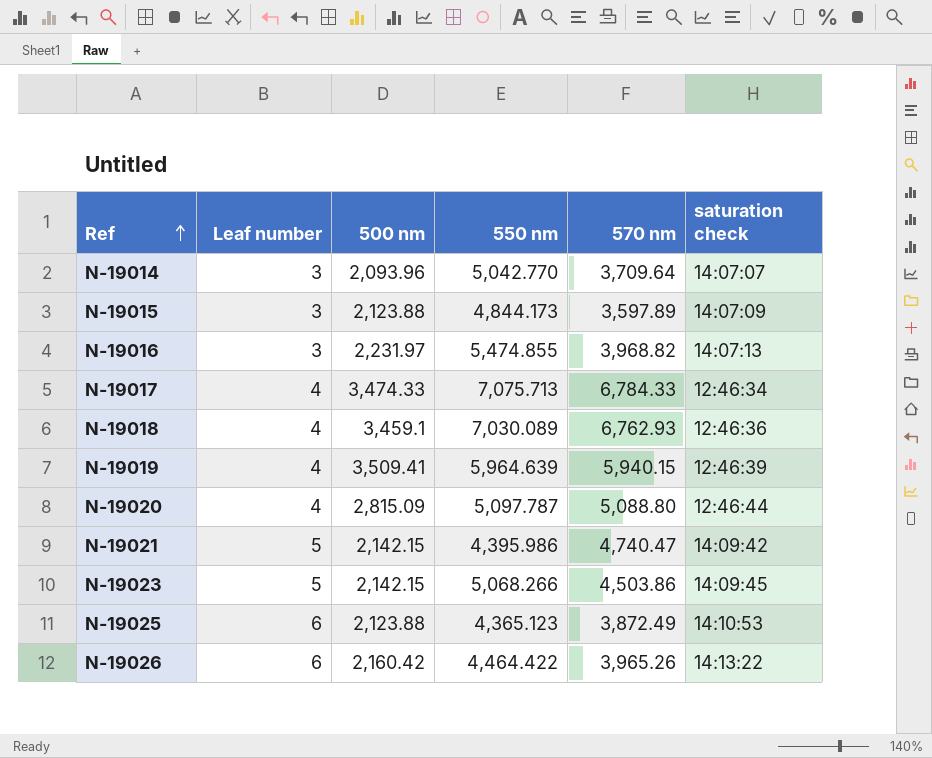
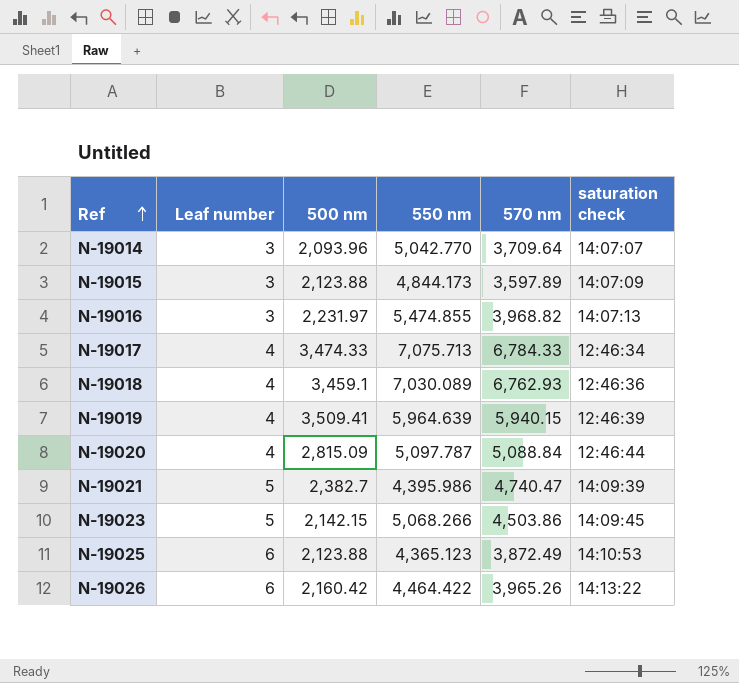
N-19020 | 570 nm: 5,088.80 -> 5,088.84
N-19021 | 500 nm: 2,142.15 -> 2,382.7
N-19021 | saturation check: 14:09:42 -> 14:09:39

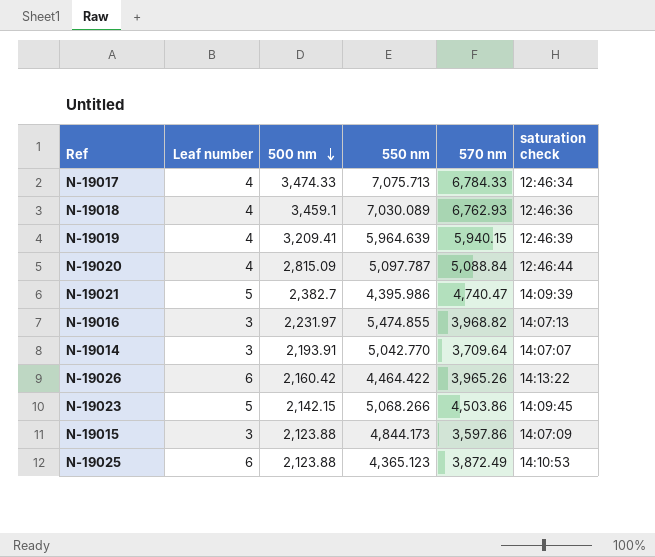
row order: Ref ascending -> 500 nm descending
N-19019 | 500 nm: 3,509.41 -> 3,209.41
N-19014 | 500 nm: 2,093.96 -> 2,193.91
N-19015 | 570 nm: 3,597.89 -> 3,597.86

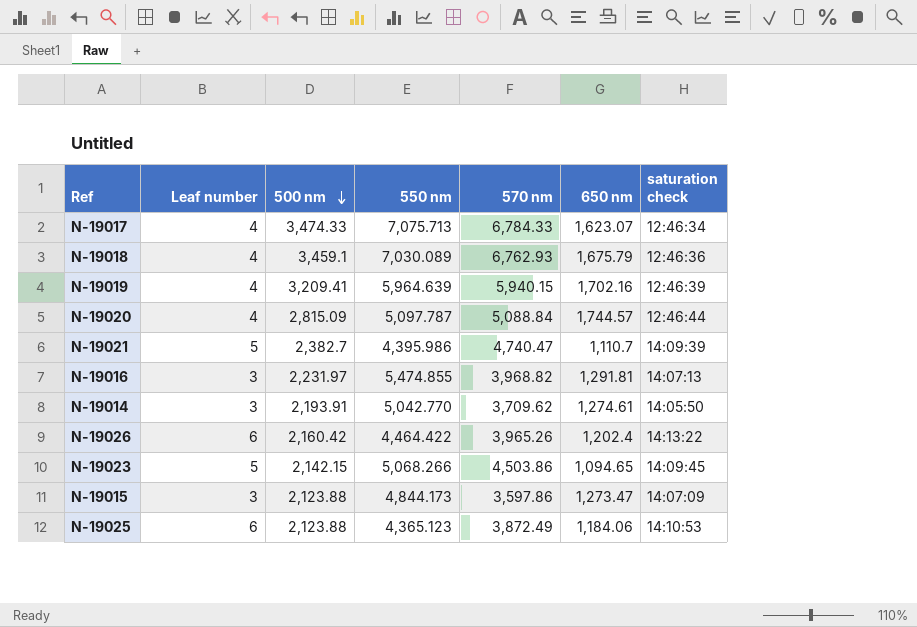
column 650 nm | position: none -> 6
N-19014 | 570 nm: 3,709.64 -> 3,709.62
N-19014 | saturation check: 14:07:07 -> 14:05:50

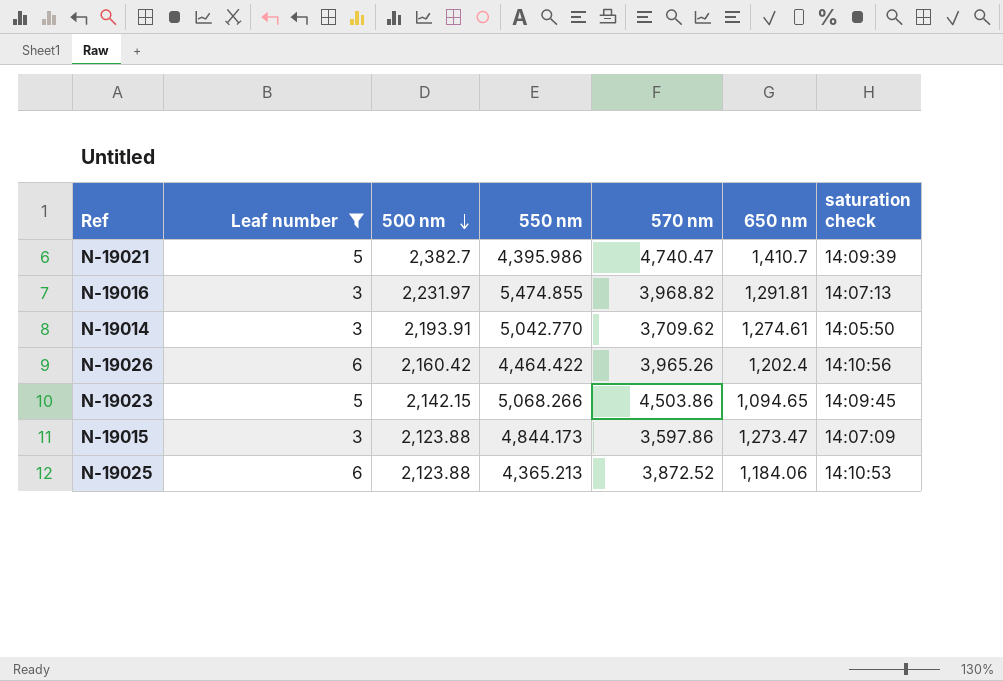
filter: none -> Leaf number != 4
N-19021 | 650 nm: 1,110.7 -> 1,410.7
N-19026 | saturation check: 14:13:22 -> 14:10:56
N-19025 | 550 nm: 4,365.123 -> 4,365.213
N-19025 | 570 nm: 3,872.49 -> 3,872.52

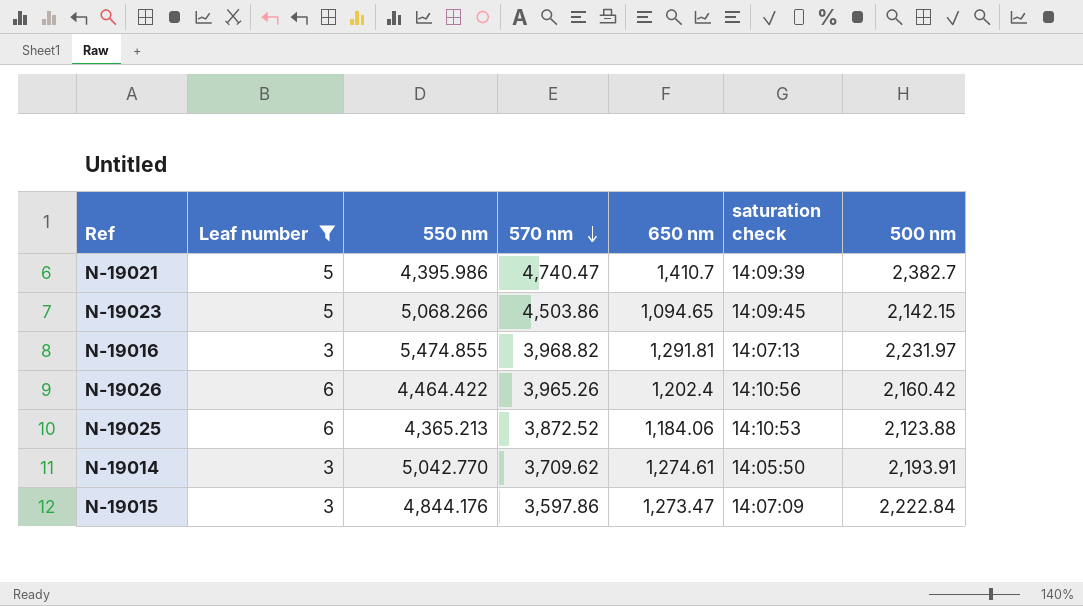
row order: 500 nm descending -> 570 nm descending
column 500 nm | position: 3 -> 7
N-19015 | 550 nm: 4,844.173 -> 4,844.176
N-19015 | 500 nm: 2,123.88 -> 2,222.84

